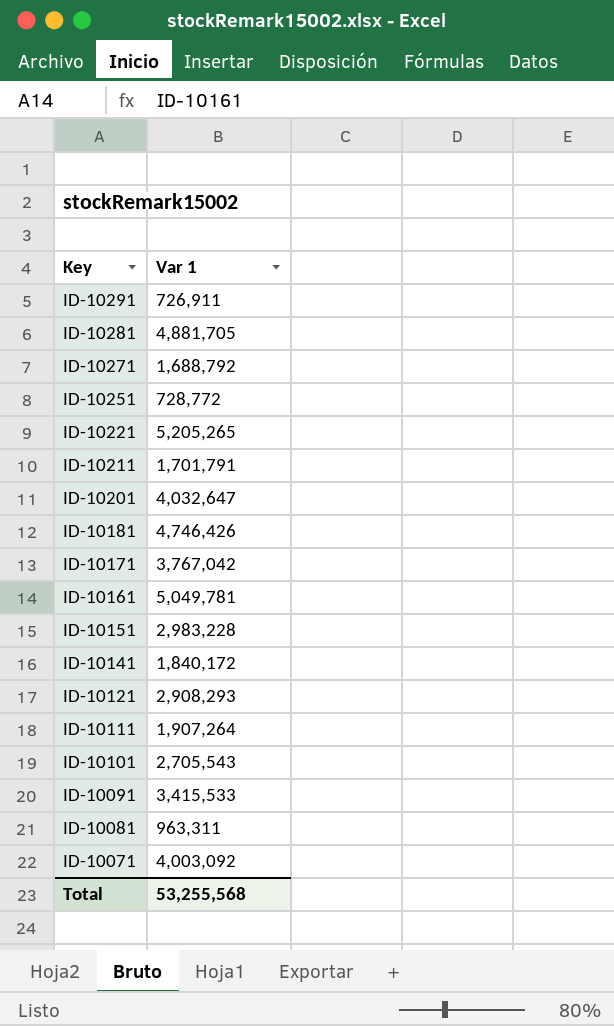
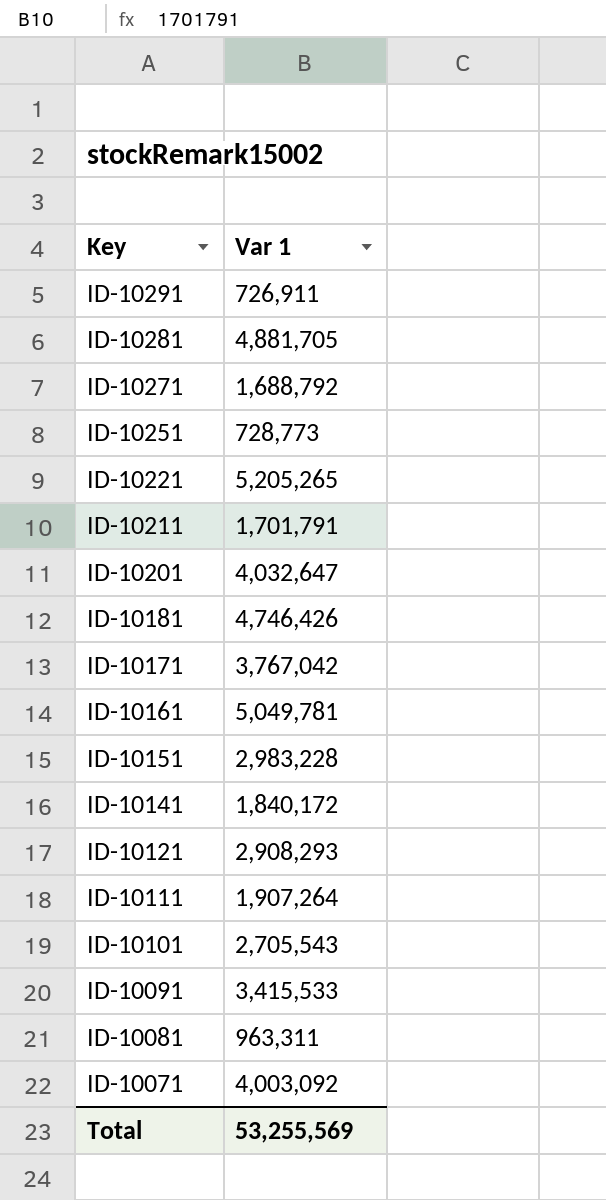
ID-10251 | Var 1: 728,772 -> 728,773
Total | Var 1: 53,255,568 -> 53,255,569

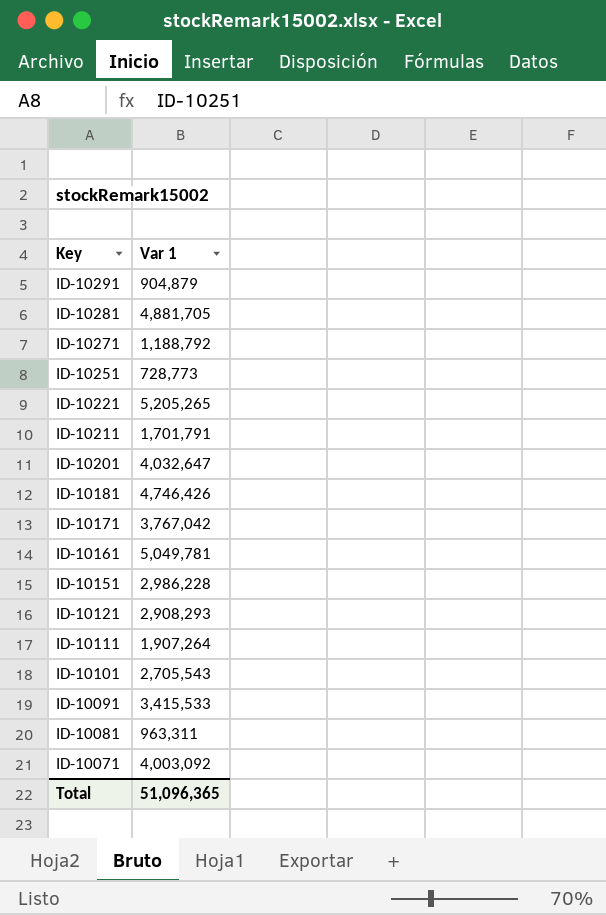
row ID-10141: 1,840,172 -> none
ID-10291 | Var 1: 726,911 -> 904,879
ID-10271 | Var 1: 1,688,792 -> 1,188,792
ID-10151 | Var 1: 2,983,228 -> 2,986,228
Total | Var 1: 53,255,569 -> 51,096,365

